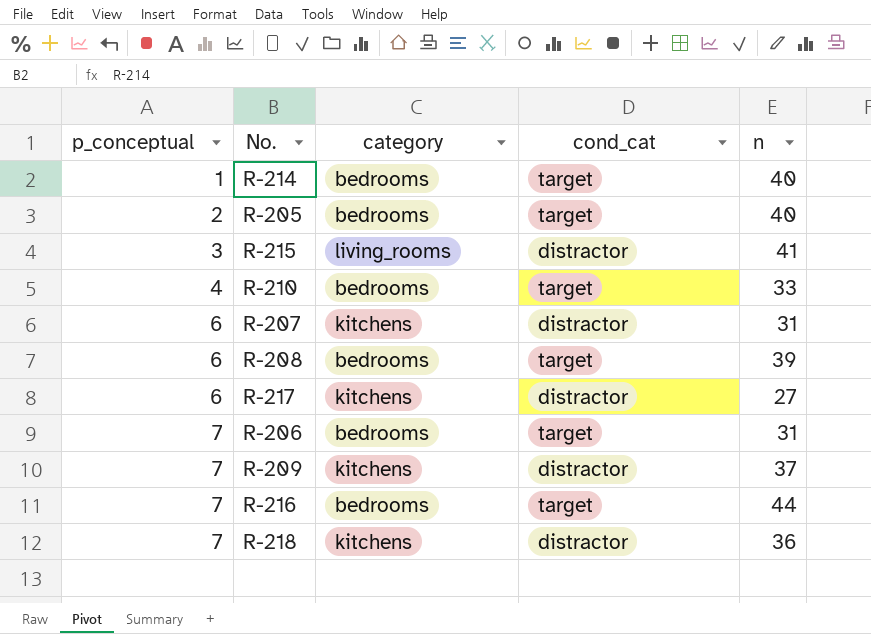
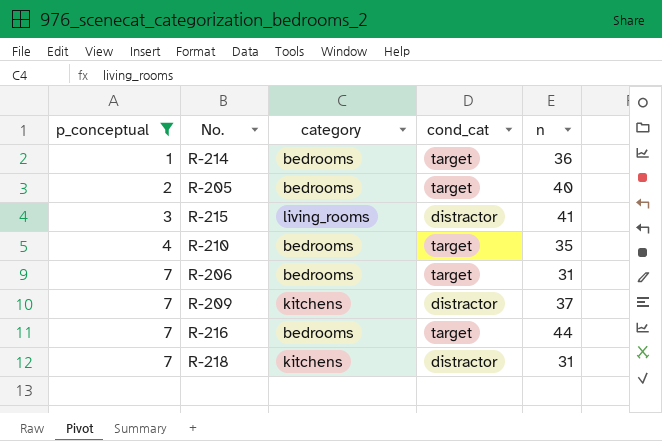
filter: none -> p_conceptual != 6
R-214 | n: 40 -> 36
R-210 | n: 33 -> 35
R-218 | n: 36 -> 31

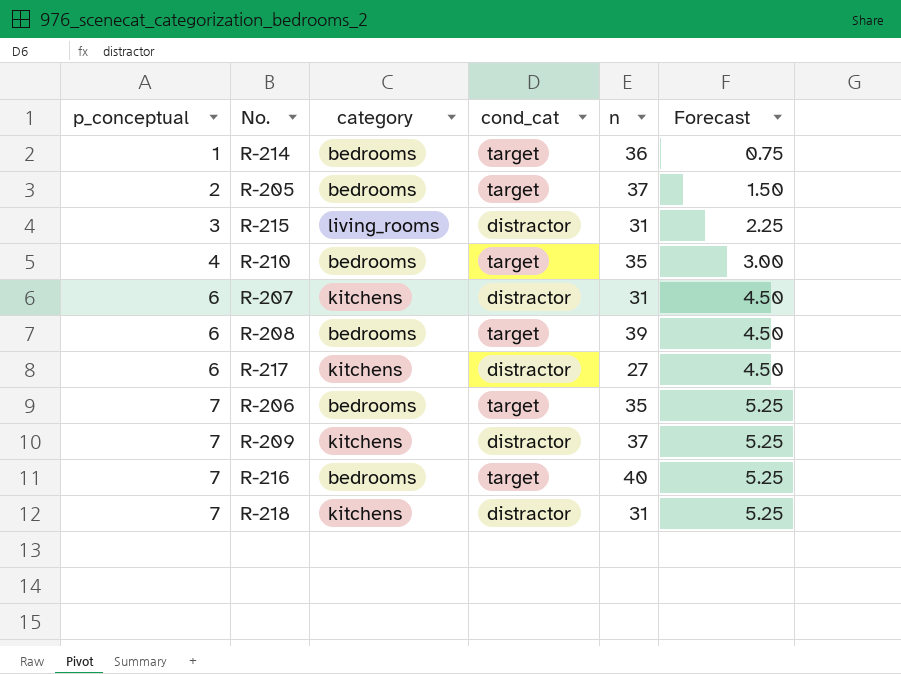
filter: p_conceptual != 6 -> none
column Forecast | formula: none -> [p_conceptual] * 0.75
R-205 | n: 40 -> 37
R-215 | n: 41 -> 31
R-206 | n: 31 -> 35
R-216 | n: 44 -> 40

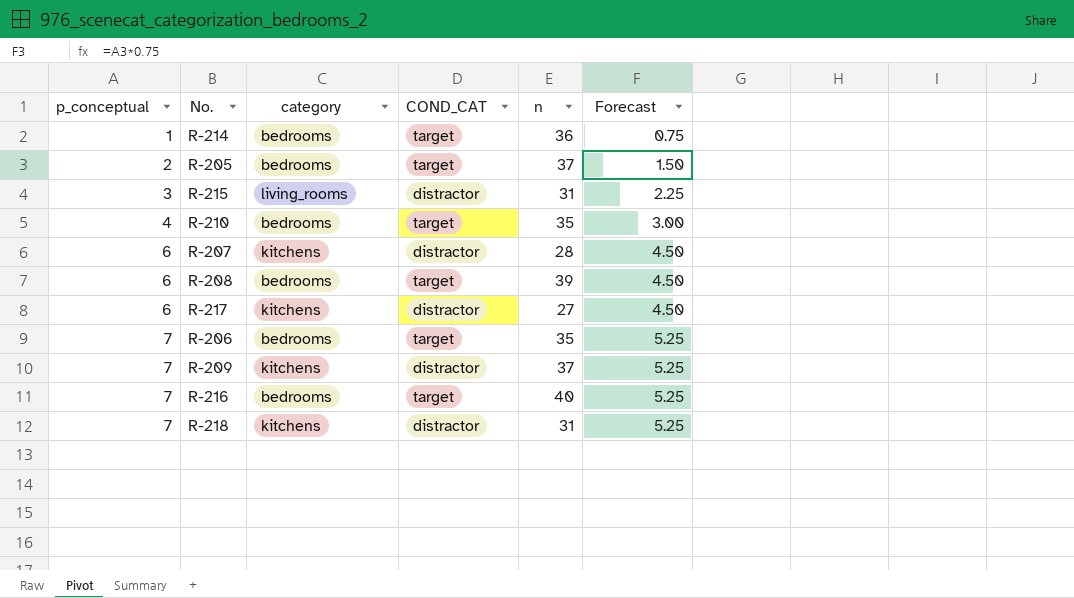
column name: cond_cat -> COND_CAT
R-207 | n: 31 -> 28

